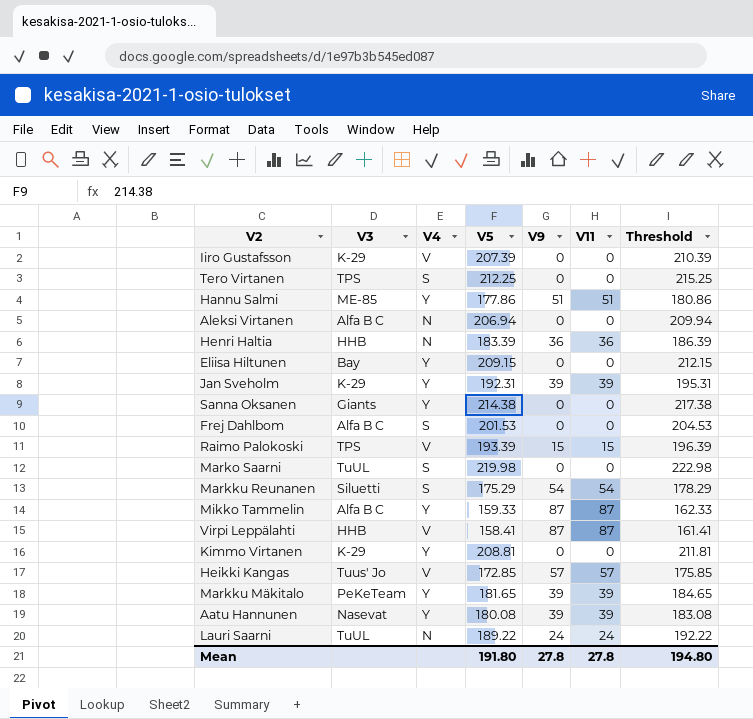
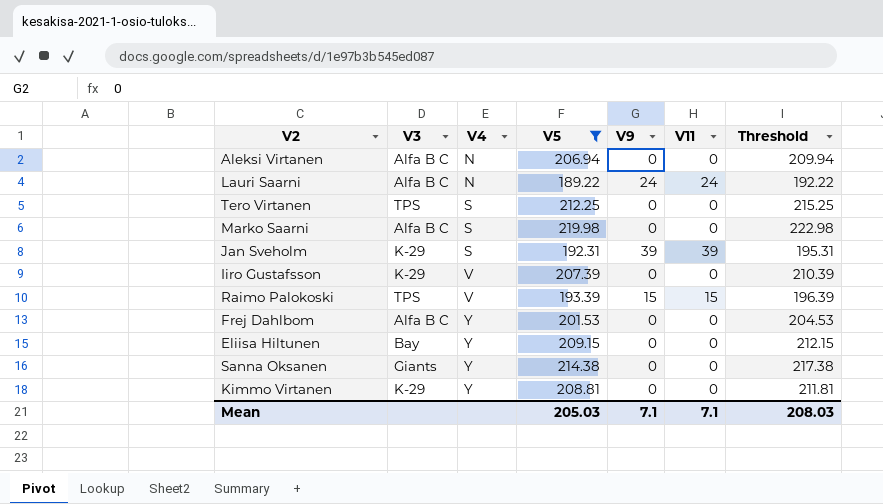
filter: none -> V5 >= 189.22
row order: none -> V4 ascending
Lauri Saarni | V3: TuUL -> Alfa B C
Marko Saarni | V3: TuUL -> Alfa B C
Jan Sveholm | V4: Y -> S
Frej Dahlbom | V4: S -> Y
Mean | V5: 191.80 -> 205.03
Mean | V9: 27.8 -> 7.1
Mean | V11: 27.8 -> 7.1
Mean | Threshold: 194.80 -> 208.03

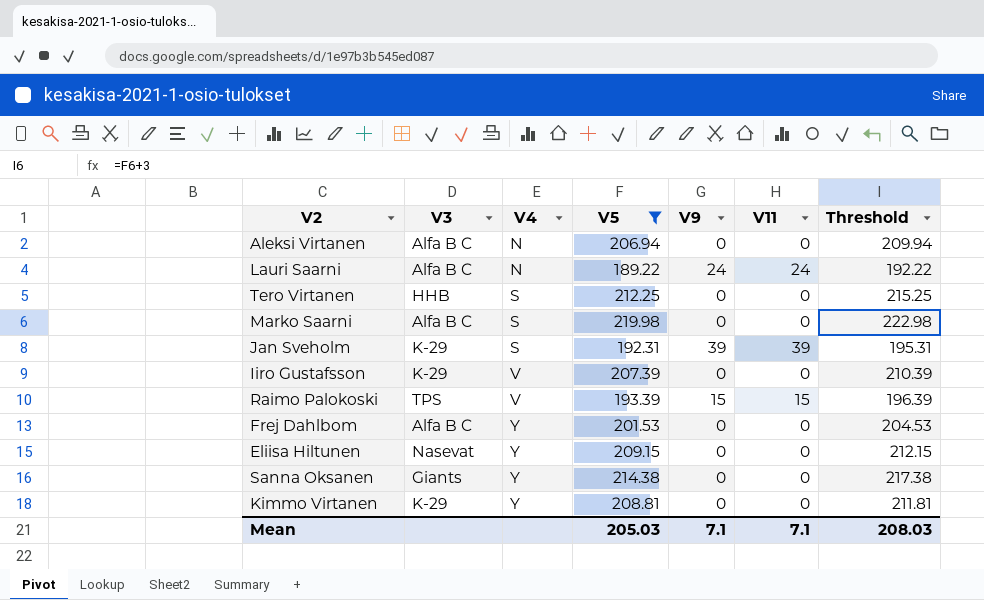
Tero Virtanen | V3: TPS -> HHB
Eliisa Hiltunen | V3: Bay -> Nasevat

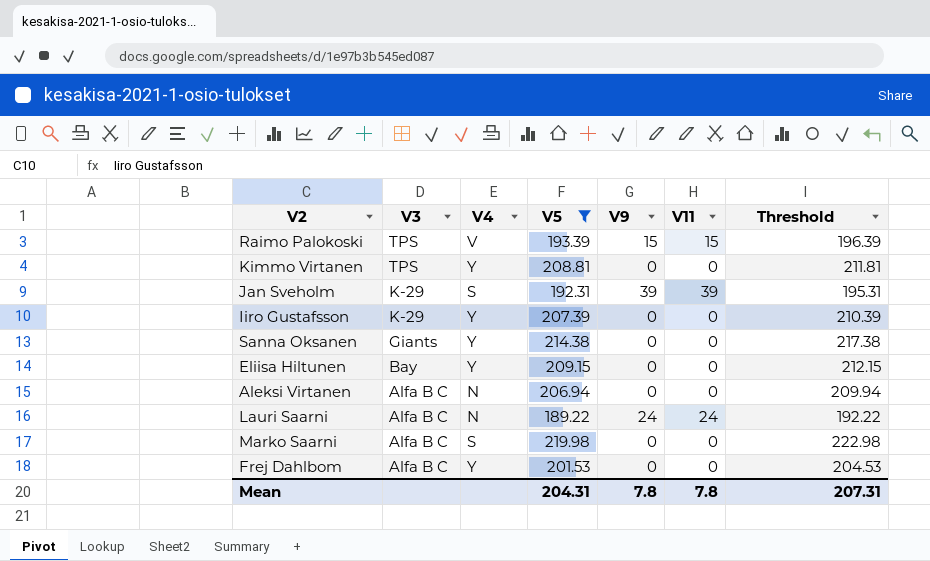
row order: V4 ascending -> V3 descending
row Tero Virtanen: HHB | S | 212.25 | 0 | 0 | 215.25 -> none
Kimmo Virtanen | V3: K-29 -> TPS
Iiro Gustafsson | V4: V -> Y
Eliisa Hiltunen | V3: Nasevat -> Bay
Mean | V5: 205.03 -> 204.31
Mean | V9: 7.1 -> 7.8
Mean | V11: 7.1 -> 7.8
Mean | Threshold: 208.03 -> 207.31

